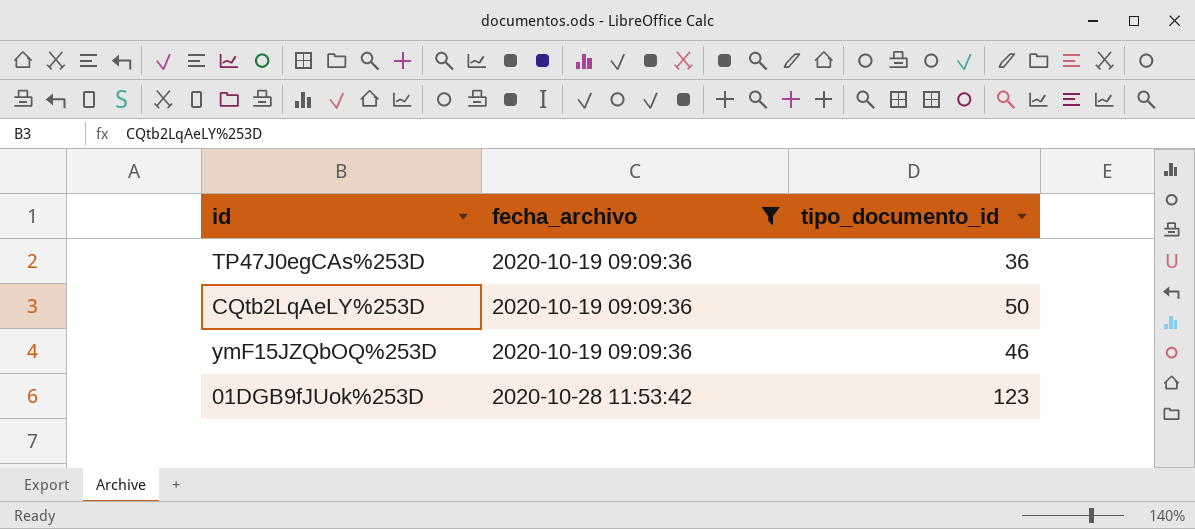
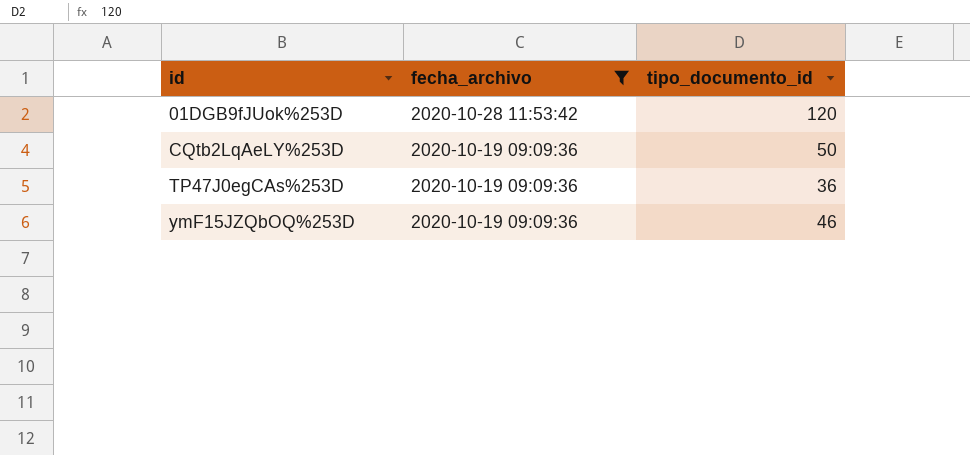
row order: fecha_archivo ascending -> id ascending
01DGB9fJUok%253D | tipo_documento_id: 123 -> 120

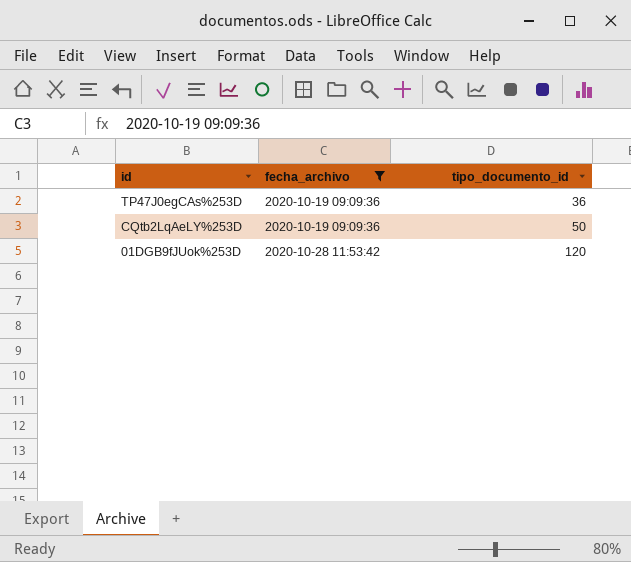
row order: id ascending -> id descending
row ymF15JZQbOQ%253D: 2020-10-19 09:09:36 | 46 -> none

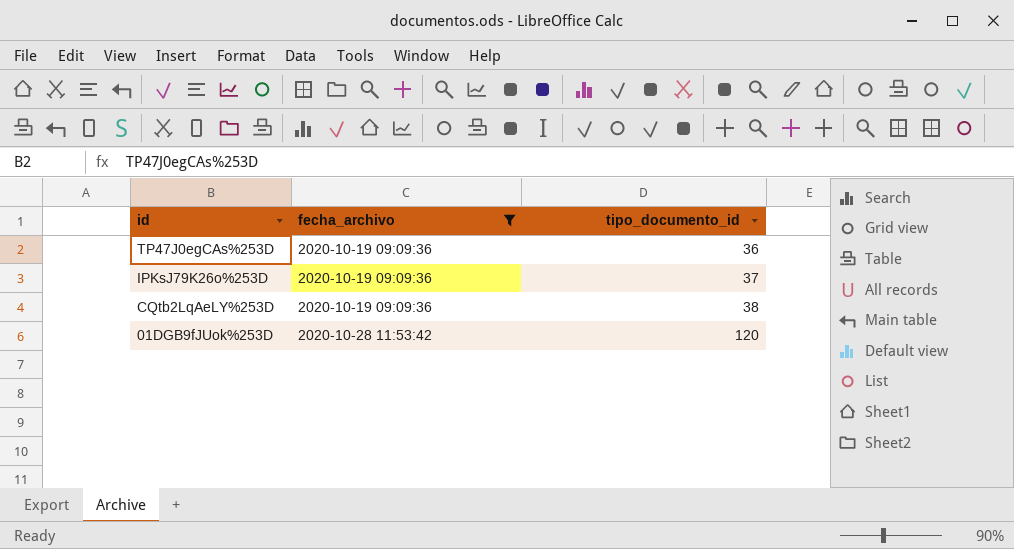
row IPKsJ79K26o%253D: none -> 2020-10-19 09:09:36 | 37
CQtb2LqAeLY%253D | tipo_documento_id: 50 -> 38

